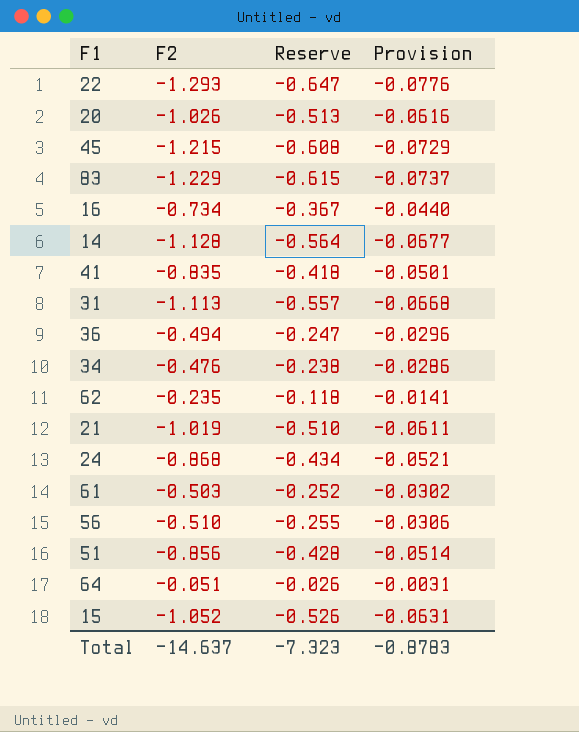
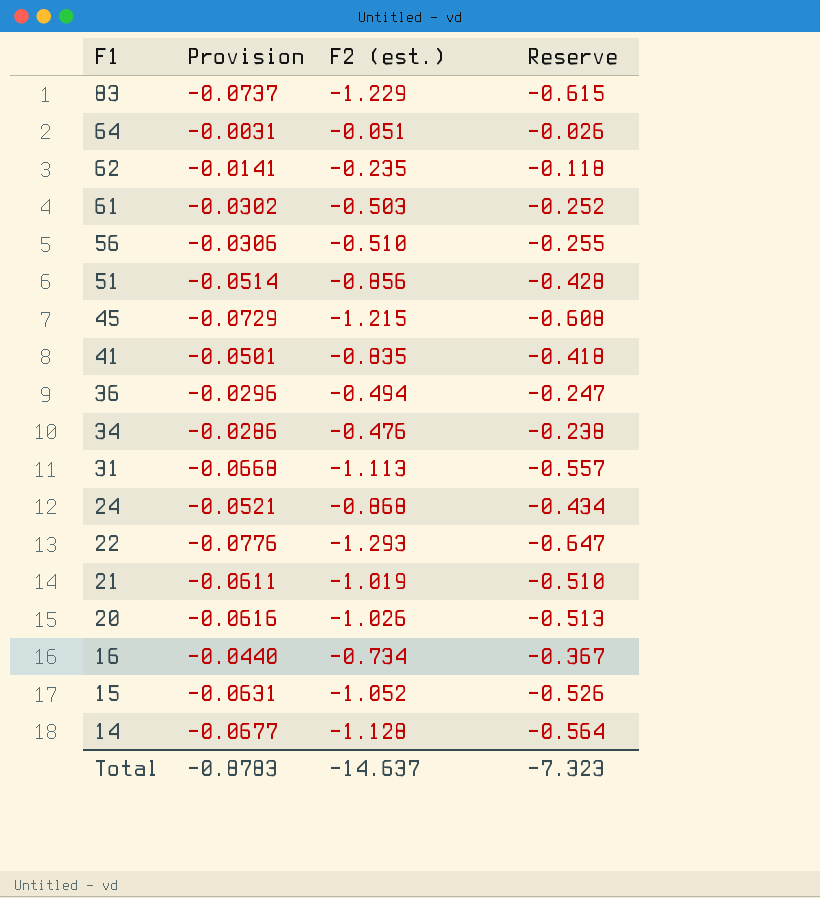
row order: none -> F1 descending
column Provision | position: 4 -> 2
column name: F2 -> F2 (est.)

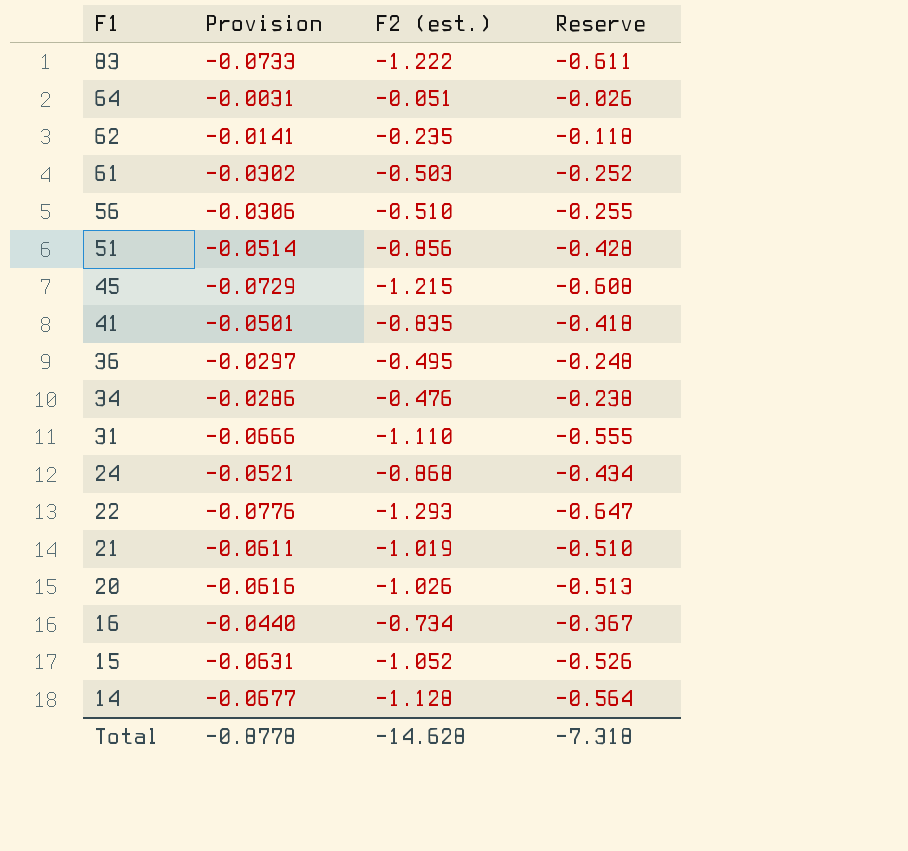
83 | Provision: -0.0737 -> -0.0733
83 | F2 (est.): -1.229 -> -1.222
83 | Reserve: -0.615 -> -0.611
36 | Provision: -0.0296 -> -0.0297
36 | F2 (est.): -0.494 -> -0.495
36 | Reserve: -0.247 -> -0.248
31 | Provision: -0.0668 -> -0.0666
31 | F2 (est.): -1.113 -> -1.110
31 | Reserve: -0.557 -> -0.555
Total | Provision: -0.8783 -> -0.8778
Total | F2 (est.): -14.637 -> -14.628
Total | Reserve: -7.323 -> -7.318

